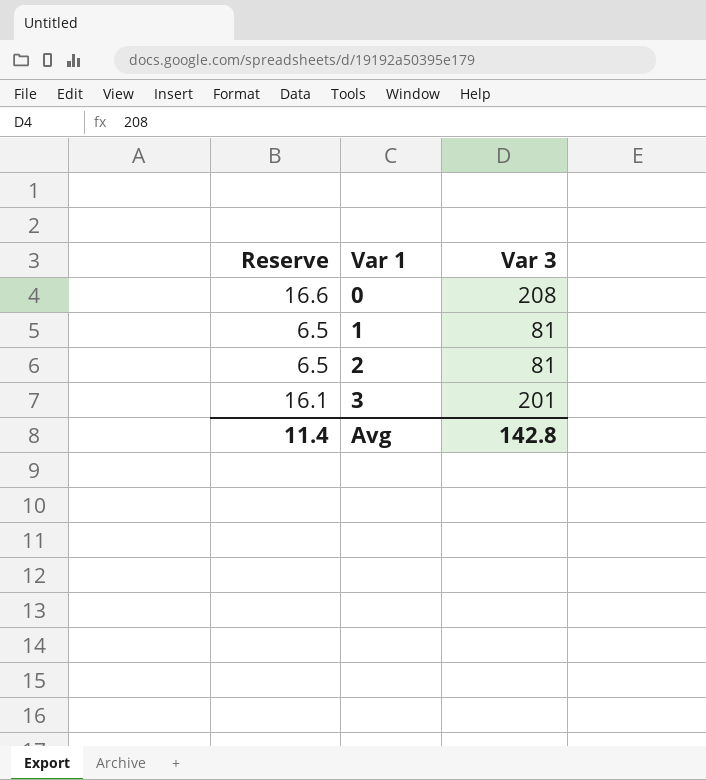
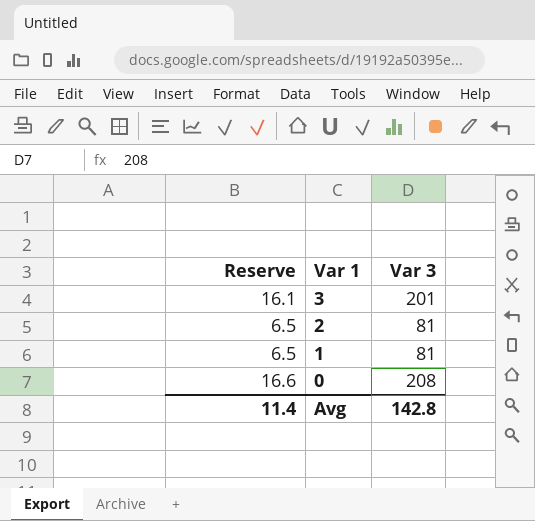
row order: Var 1 ascending -> Var 1 descending

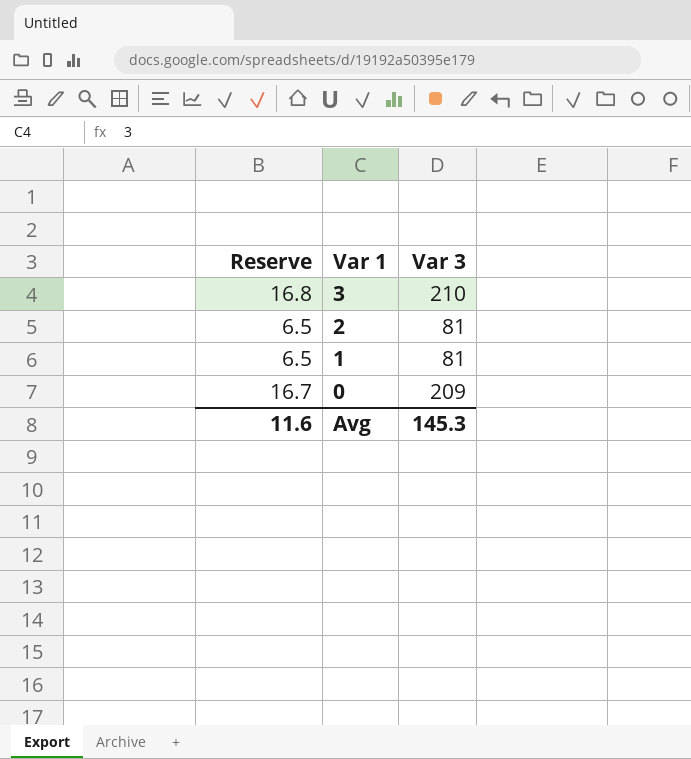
3 | Reserve: 16.1 -> 16.8
3 | Var 3: 201 -> 210
0 | Reserve: 16.6 -> 16.7
0 | Var 3: 208 -> 209
Avg | Reserve: 11.4 -> 11.6
Avg | Var 3: 142.8 -> 145.3

